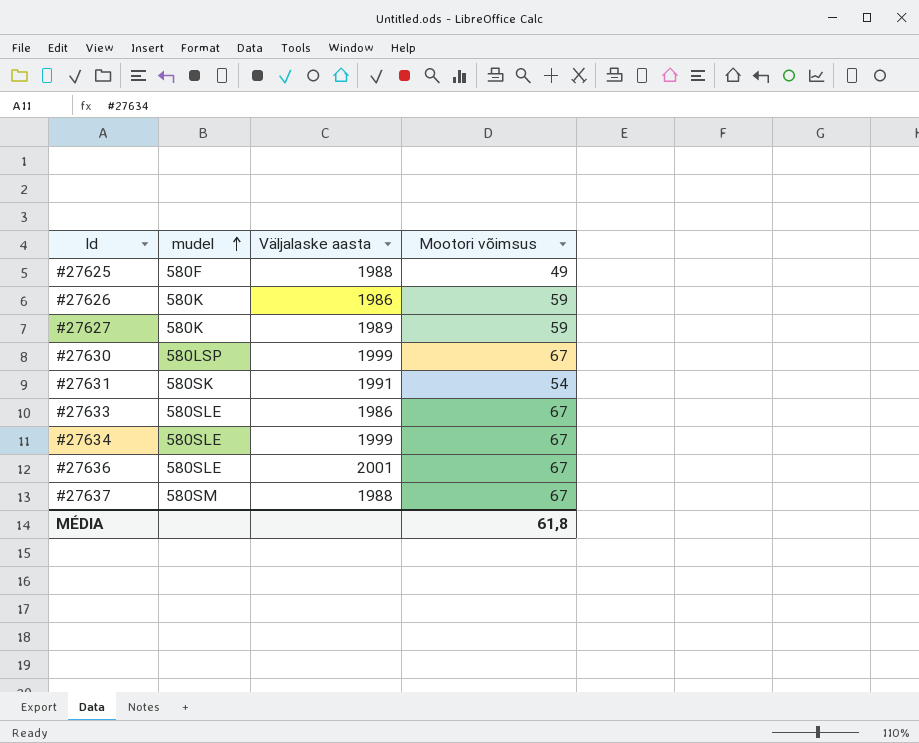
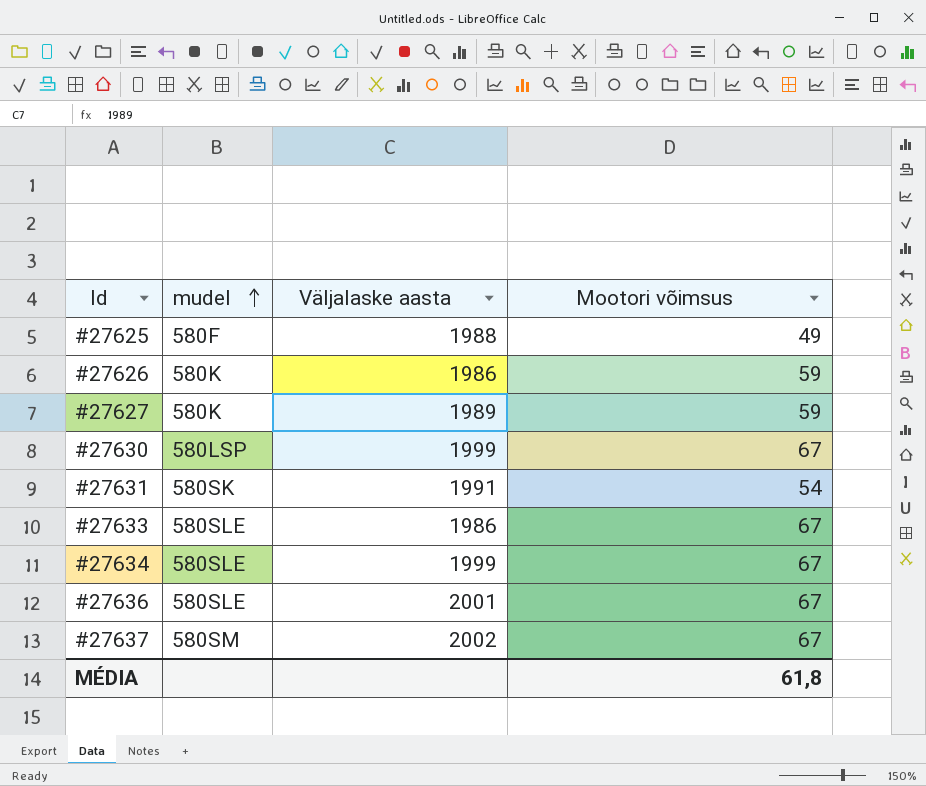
#27637 | Väljalaske aasta: 1988 -> 2002

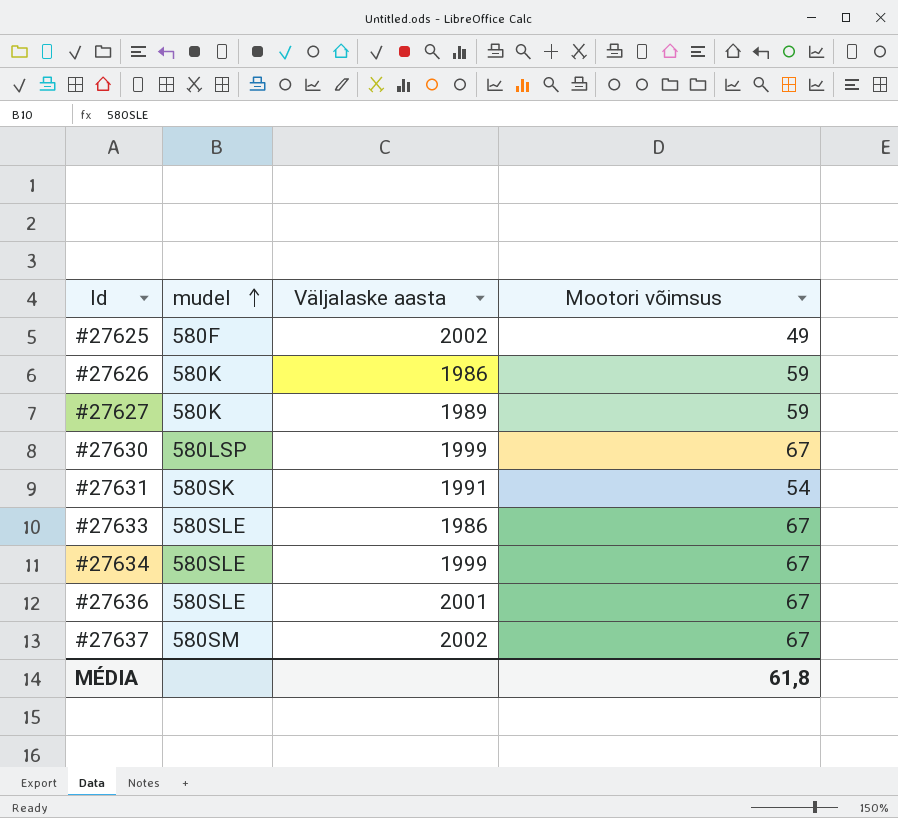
#27625 | Väljalaske aasta: 1988 -> 2002

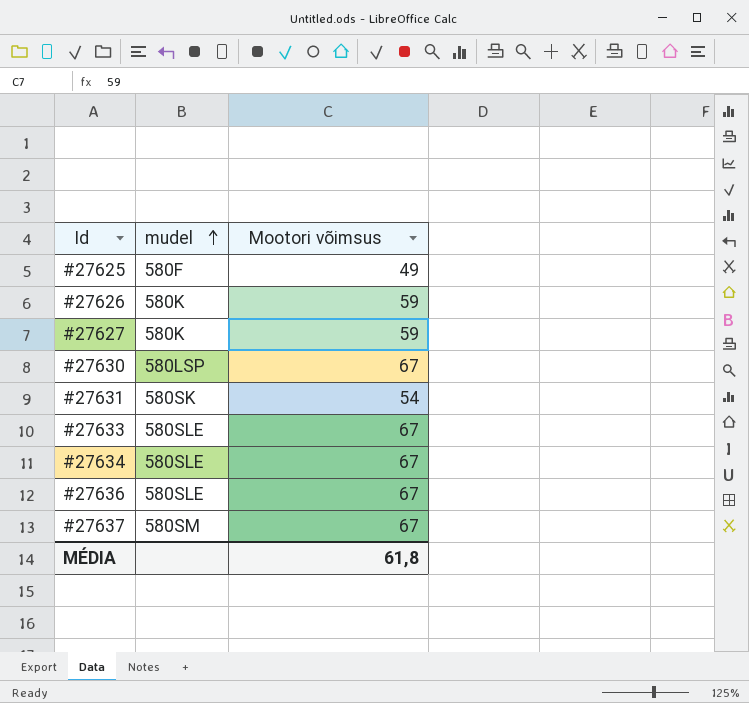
column Väljalaske aasta | position: 3 -> none

